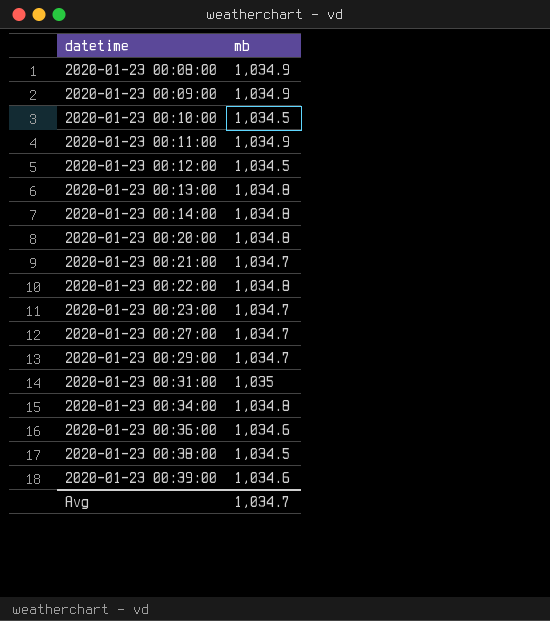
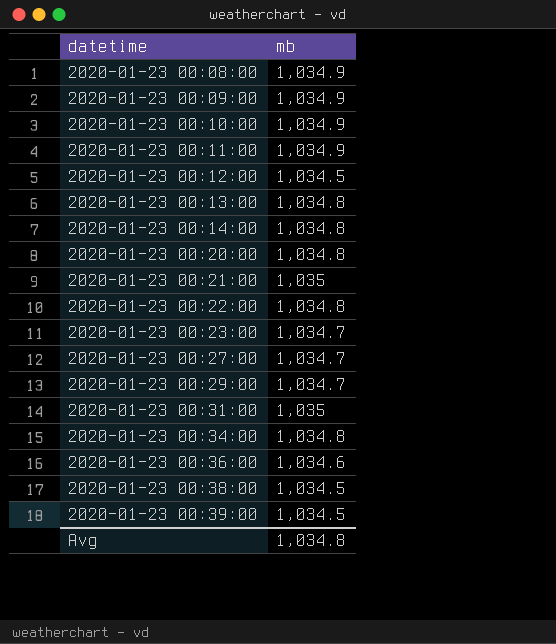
2020-01-23 00:10:00 | mb: 1,034.5 -> 1,034.9
2020-01-23 00:21:00 | mb: 1,034.7 -> 1,035
2020-01-23 00:39:00 | mb: 1,034.6 -> 1,034.5
Avg | mb: 1,034.7 -> 1,034.8

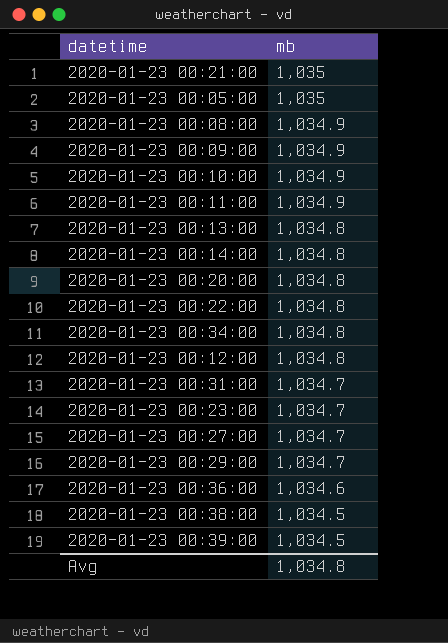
row order: datetime ascending -> mb descending
row 2020-01-23 00:05:00: none -> 1,035
2020-01-23 00:12:00 | mb: 1,034.5 -> 1,034.8
2020-01-23 00:31:00 | mb: 1,035 -> 1,034.7

